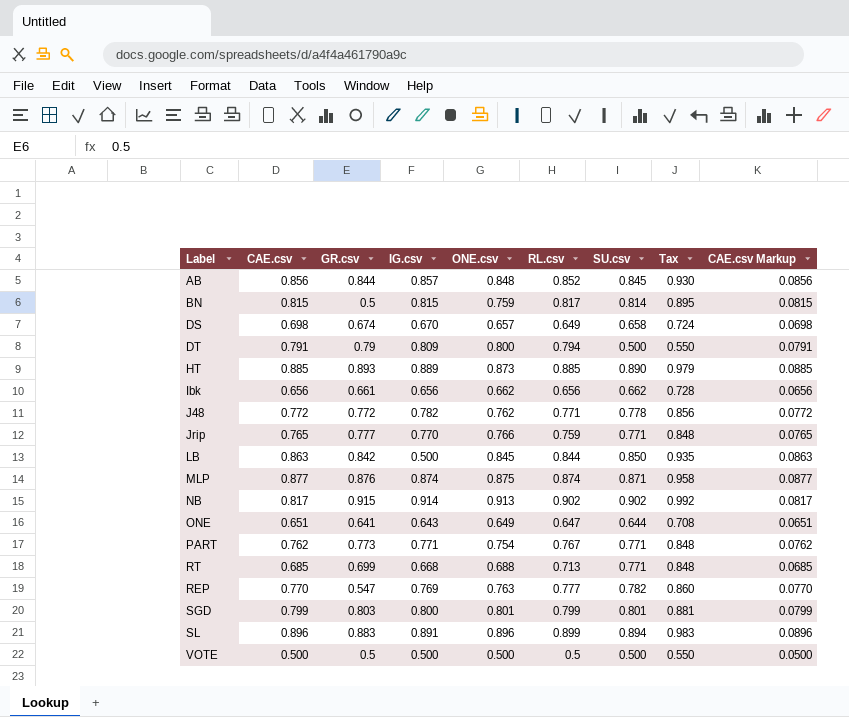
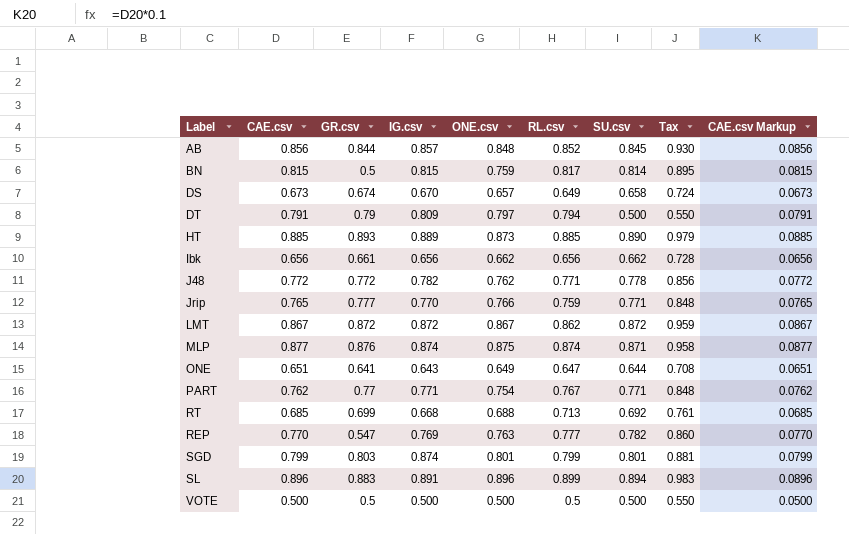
row LB: 0.863 | 0.842 | 0.500 | 0.845 | 0.844 | 0.850 | 0.935 | 0.0863 -> none
row NB: 0.817 | 0.915 | 0.914 | 0.913 | 0.902 | 0.902 | 0.992 | 0.0817 -> none
DS | CAE.csv: 0.698 -> 0.673
DS | CAE.csv Markup: 0.0698 -> 0.0673
DT | ONE.csv: 0.800 -> 0.797
row LMT: none -> 0.867 | 0.872 | 0.872 | 0.867 | 0.862 | 0.872 | 0.959 | 0.0867
PART | GR.csv: 0.773 -> 0.77
RT | SU.csv: 0.771 -> 0.692
RT | Tax: 0.848 -> 0.761
SGD | IG.csv: 0.800 -> 0.874

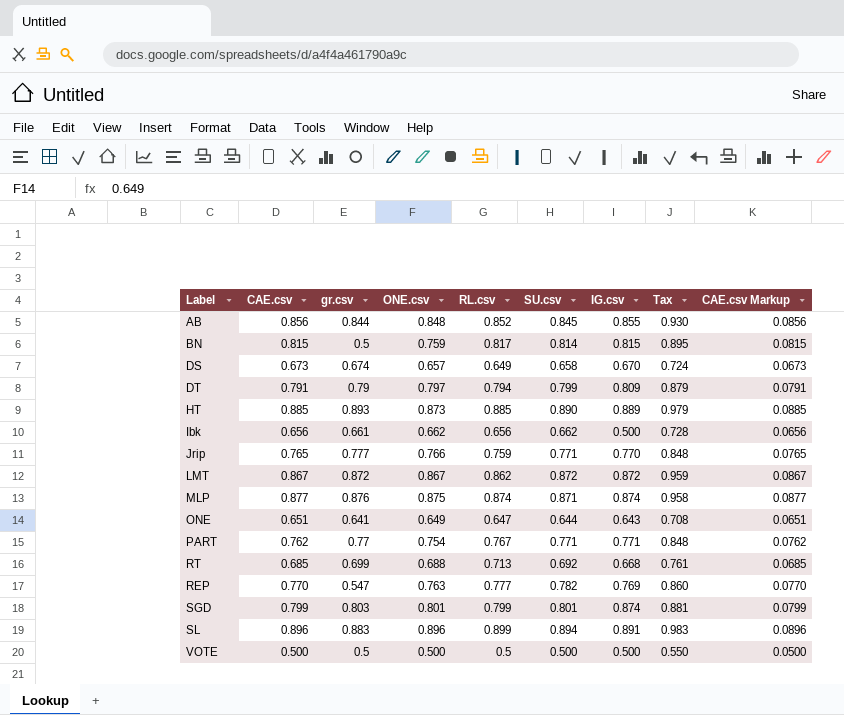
column name: GR.csv -> gr.csv
column IG.csv | position: 4 -> 7
row J48: 0.772 | 0.772 | 0.782 | 0.762 | 0.771 | 0.778 | 0.856 | 0.0772 -> none
AB | IG.csv: 0.857 -> 0.855
DT | SU.csv: 0.500 -> 0.799
DT | Tax: 0.550 -> 0.879
Ibk | IG.csv: 0.656 -> 0.500

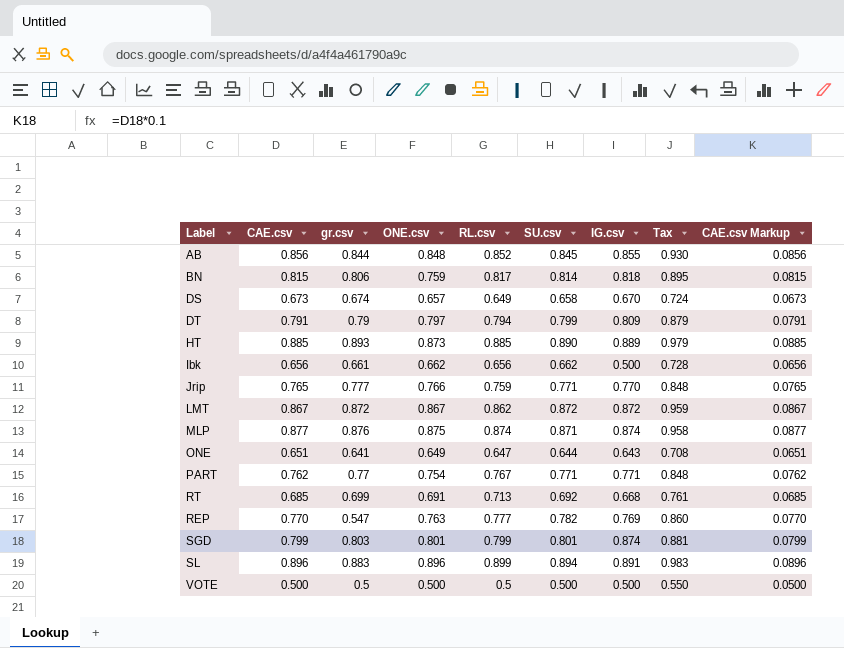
BN | gr.csv: 0.5 -> 0.806
BN | IG.csv: 0.815 -> 0.818
RT | ONE.csv: 0.688 -> 0.691

